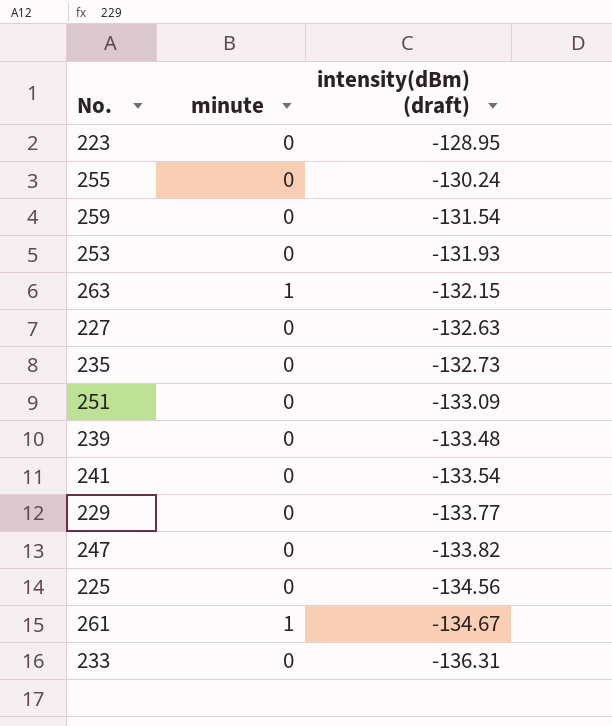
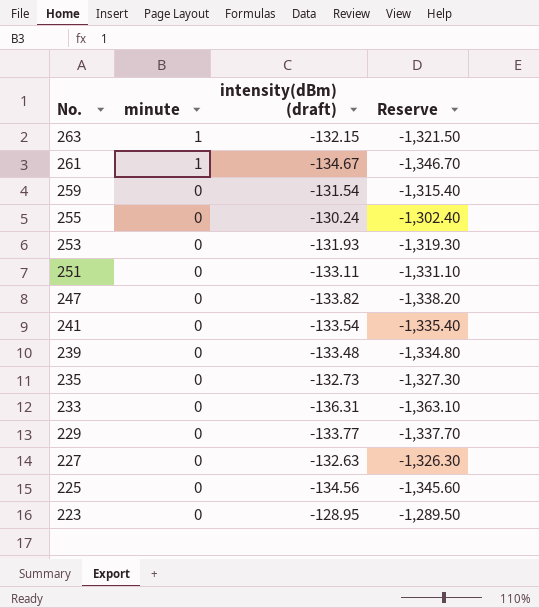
row order: intensity(dBm) (draft) descending -> No. descending
column Reserve | formula: none -> [intensity(dBm) (draft)] * 10
251 | intensity(dBm) (draft): -133.09 -> -133.11

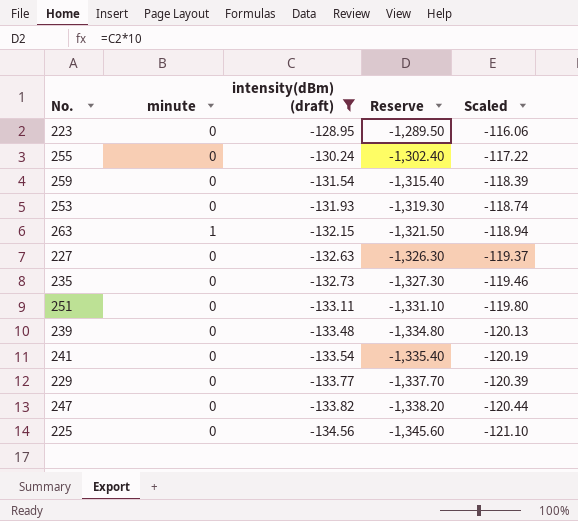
filter: none -> intensity(dBm) (draft) >= -134.56
row order: No. descending -> intensity(dBm) (draft) descending
column Scaled | formula: none -> [intensity(dBm) (draft)] * 0.9

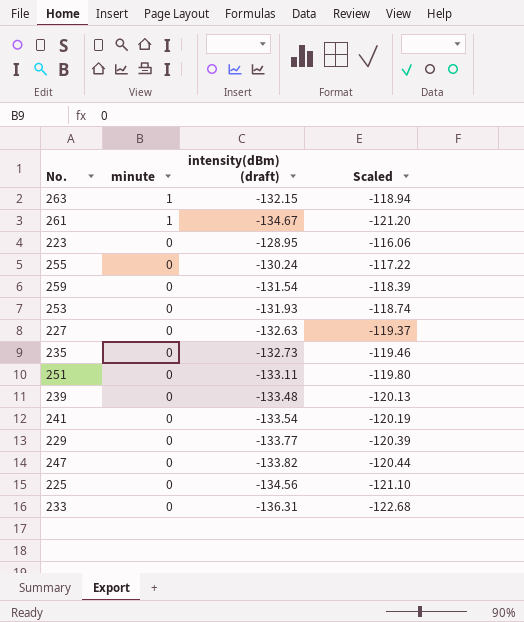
filter: intensity(dBm) (draft) >= -134.56 -> none
row order: intensity(dBm) (draft) descending -> minute descending
column Reserve | formula: [intensity(dBm) (draft)] * 10 -> none

